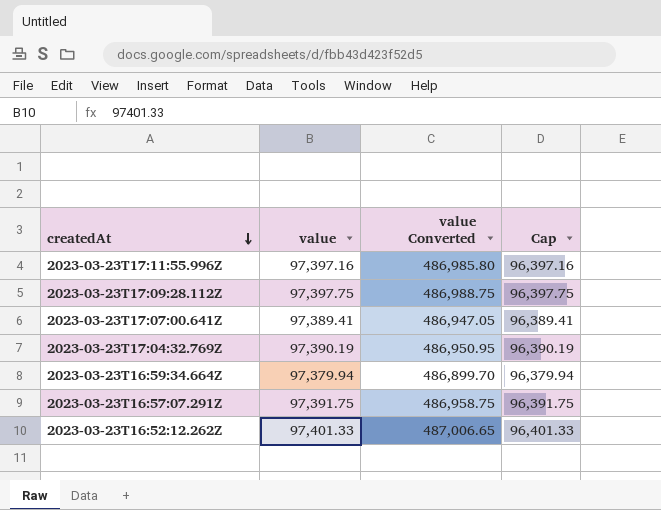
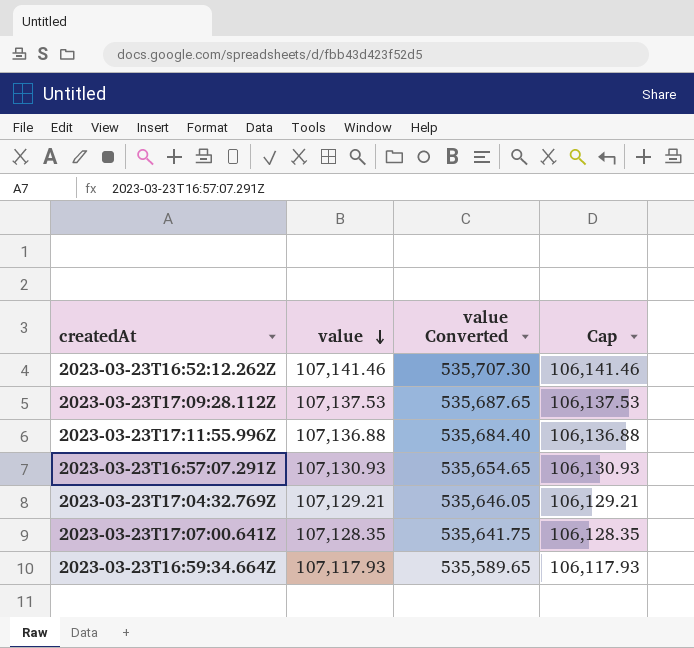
row order: createdAt descending -> value descending
2023-03-23T16:52:12.262Z | value: 97,401.33 -> 107,141.46
2023-03-23T16:52:12.262Z | value Converted: 487,006.65 -> 535,707.30
2023-03-23T16:52:12.262Z | Cap: 96,401.33 -> 106,141.46
2023-03-23T17:09:28.112Z | value: 97,397.75 -> 107,137.53
2023-03-23T17:09:28.112Z | value Converted: 486,988.75 -> 535,687.65
2023-03-23T17:09:28.112Z | Cap: 96,397.75 -> 106,137.53
2023-03-23T17:11:55.996Z | value: 97,397.16 -> 107,136.88
2023-03-23T17:11:55.996Z | value Converted: 486,985.80 -> 535,684.40
2023-03-23T17:11:55.996Z | Cap: 96,397.16 -> 106,136.88
2023-03-23T16:57:07.291Z | value: 97,391.75 -> 107,130.93
2023-03-23T16:57:07.291Z | value Converted: 486,958.75 -> 535,654.65
2023-03-23T16:57:07.291Z | Cap: 96,391.75 -> 106,130.93
2023-03-23T17:04:32.769Z | value: 97,390.19 -> 107,129.21
2023-03-23T17:04:32.769Z | value Converted: 486,950.95 -> 535,646.05
2023-03-23T17:04:32.769Z | Cap: 96,390.19 -> 106,129.21
2023-03-23T17:07:00.641Z | value: 97,389.41 -> 107,128.35
2023-03-23T17:07:00.641Z | value Converted: 486,947.05 -> 535,641.75
2023-03-23T17:07:00.641Z | Cap: 96,389.41 -> 106,128.35
2023-03-23T16:59:34.664Z | value: 97,379.94 -> 107,117.93
2023-03-23T16:59:34.664Z | value Converted: 486,899.70 -> 535,589.65
2023-03-23T16:59:34.664Z | Cap: 96,379.94 -> 106,117.93

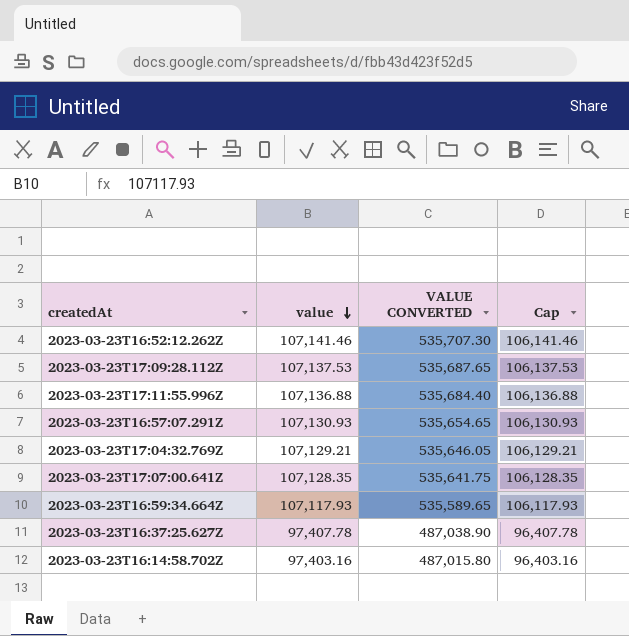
column name: value Converted -> VALUE CONVERTED
row 2023-03-23T16:37:25.627Z: none -> 97,407.78 | 487,038.90 | 96,407.78
row 2023-03-23T16:14:58.702Z: none -> 97,403.16 | 487,015.80 | 96,403.16

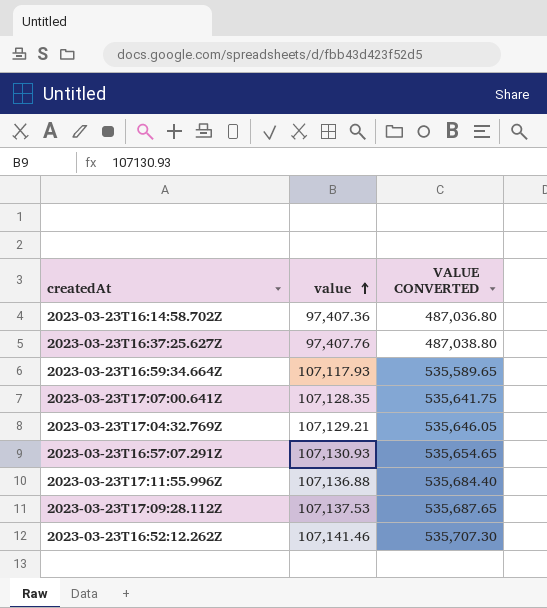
row order: value descending -> value ascending
column Cap | formula: [value] - 1000 -> none
2023-03-23T16:14:58.702Z | value: 97,403.16 -> 97,407.36
2023-03-23T16:14:58.702Z | VALUE CONVERTED: 487,015.80 -> 487,036.80
2023-03-23T16:37:25.627Z | value: 97,407.78 -> 97,407.76
2023-03-23T16:37:25.627Z | VALUE CONVERTED: 487,038.90 -> 487,038.80

